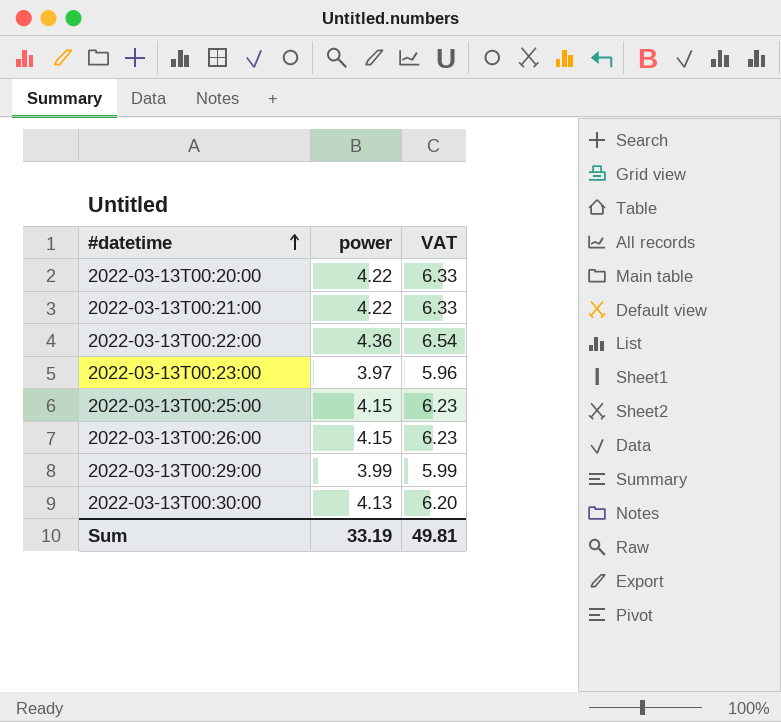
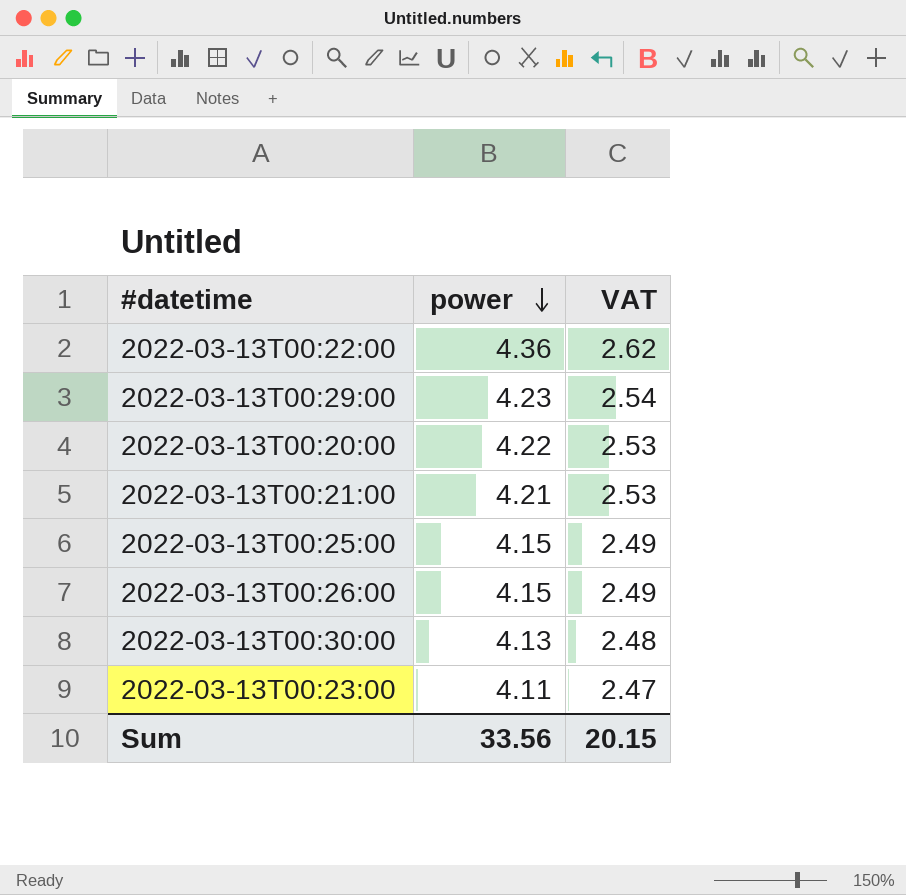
row order: #datetime ascending -> power descending
column VAT | formula: [power] * 1.5 -> [power] * 0.6
2022-03-13T00:29:00 | power: 3.99 -> 4.23
2022-03-13T00:21:00 | power: 4.22 -> 4.21
2022-03-13T00:23:00 | power: 3.97 -> 4.11
Sum | power: 33.19 -> 33.56
Sum | VAT: 49.81 -> 20.15

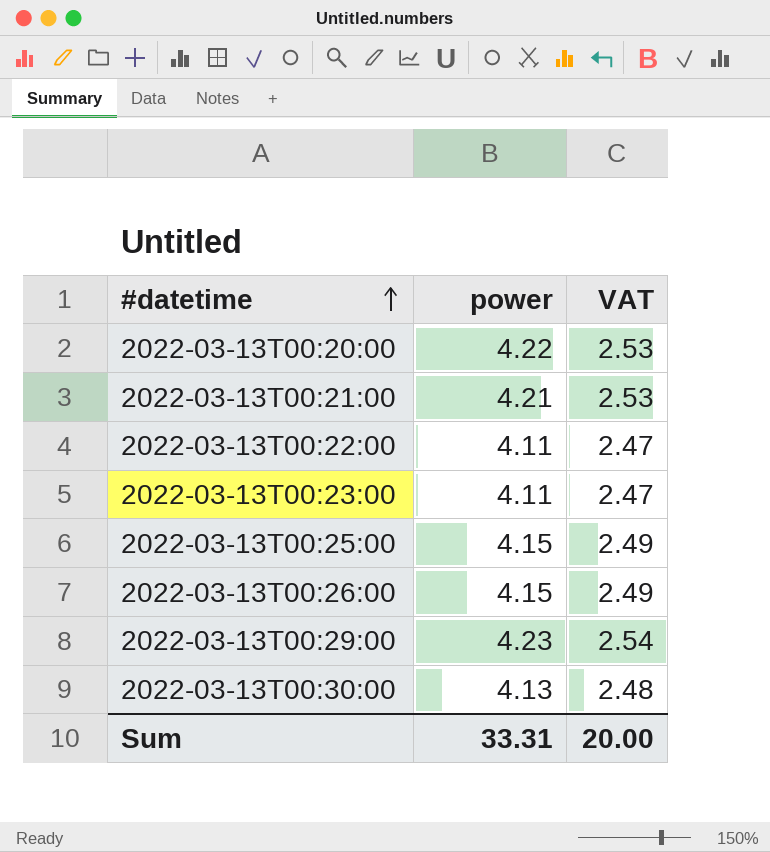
row order: power descending -> #datetime ascending
2022-03-13T00:22:00 | power: 4.36 -> 4.11
2022-03-13T00:22:00 | VAT: 2.62 -> 2.47
Sum | power: 33.56 -> 33.31
Sum | VAT: 20.15 -> 20.00

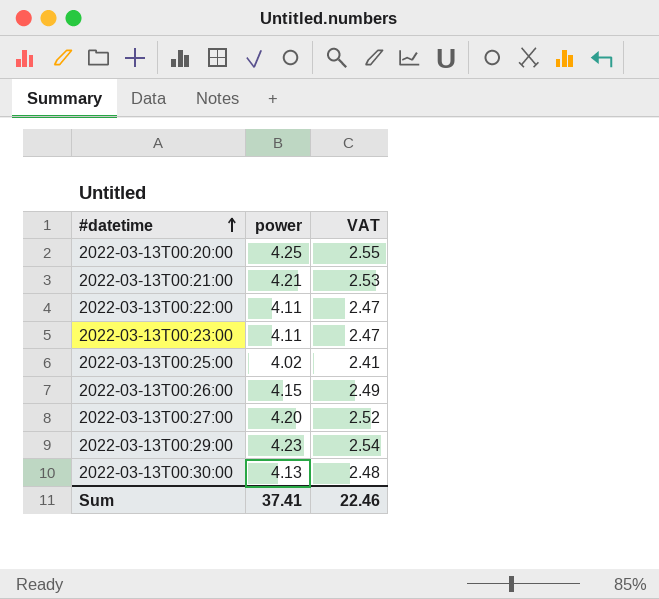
2022-03-13T00:20:00 | power: 4.22 -> 4.25
2022-03-13T00:20:00 | VAT: 2.53 -> 2.55
2022-03-13T00:25:00 | power: 4.15 -> 4.02
2022-03-13T00:25:00 | VAT: 2.49 -> 2.41
row 2022-03-13T00:27:00: none -> 4.20 | 2.52
Sum | power: 33.31 -> 37.41
Sum | VAT: 20.00 -> 22.46

